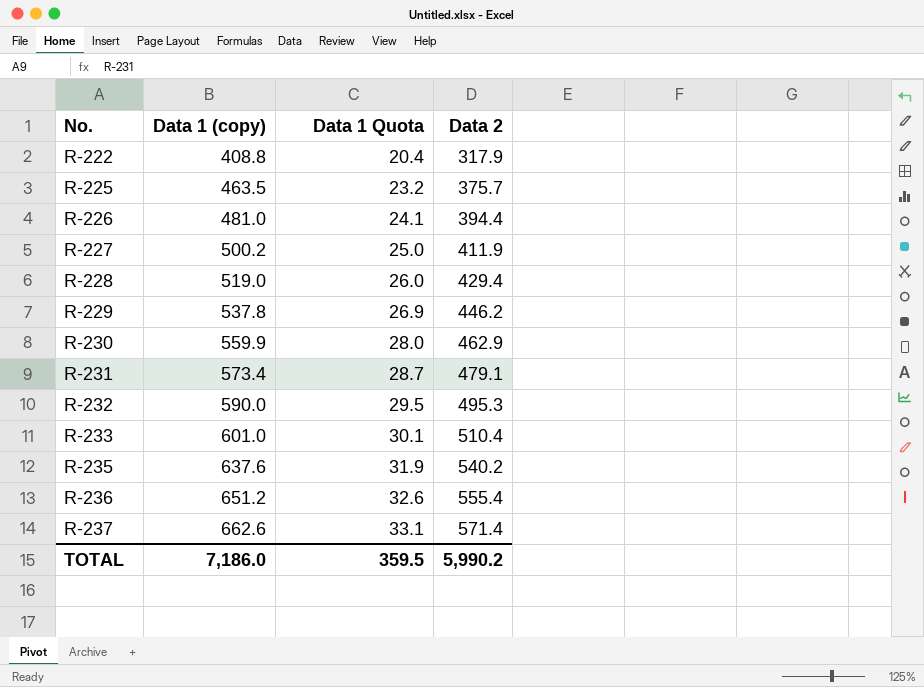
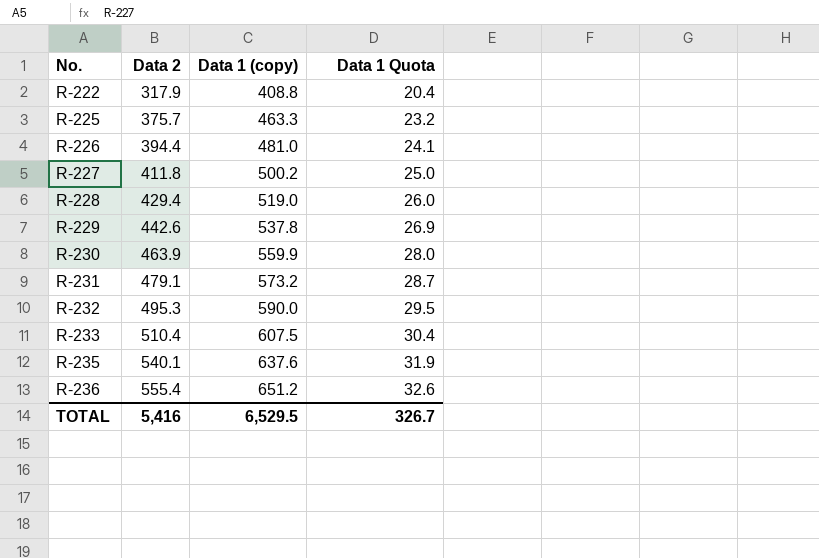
column Data 2 | position: 4 -> 2
row R-237: 662.6 | 33.1 | 571.4 -> none
R-225 | Data 1 (copy): 463.5 -> 463.3
R-227 | Data 2: 411.9 -> 411.8
R-229 | Data 2: 446.2 -> 442.6
R-230 | Data 2: 462.9 -> 463.9
R-231 | Data 1 (copy): 573.4 -> 573.2
R-233 | Data 1 (copy): 601.0 -> 607.5
R-233 | Data 1 Quota: 30.1 -> 30.4
R-235 | Data 2: 540.2 -> 540.1
TOTAL | Data 2: 5,990.2 -> 5,416
TOTAL | Data 1 (copy): 7,186.0 -> 6,529.5
TOTAL | Data 1 Quota: 359.5 -> 326.7

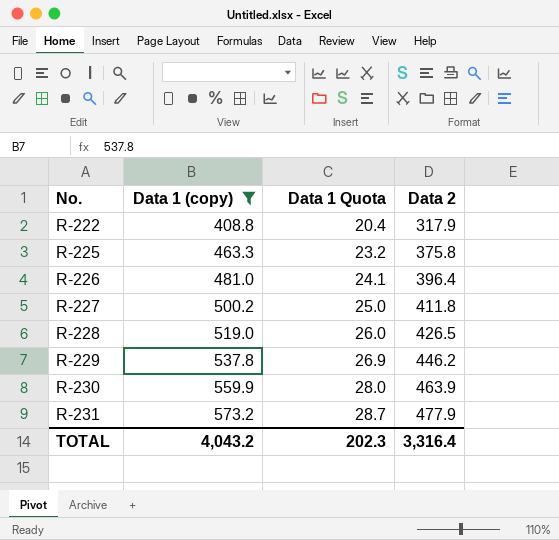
filter: none -> Data 1 (copy) <= 573.2
column Data 2 | position: 2 -> 4
R-225 | Data 2: 375.7 -> 375.8
R-226 | Data 2: 394.4 -> 396.4
R-228 | Data 2: 429.4 -> 426.5
R-229 | Data 2: 442.6 -> 446.2
R-231 | Data 2: 479.1 -> 477.9
TOTAL | Data 1 (copy): 6,529.5 -> 4,043.2
TOTAL | Data 1 Quota: 326.7 -> 202.3
TOTAL | Data 2: 5,416 -> 3,316.4

